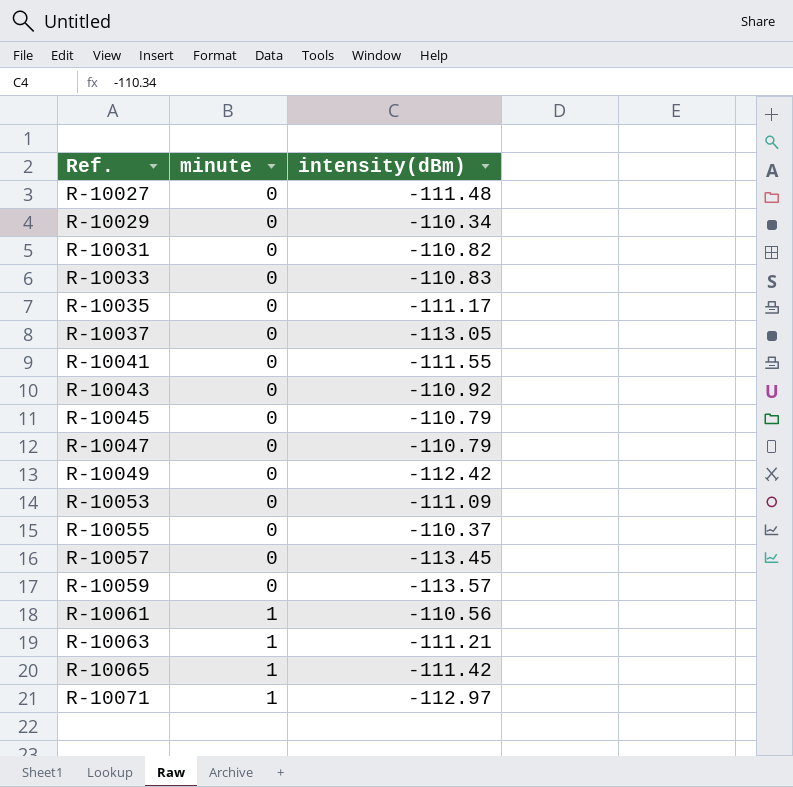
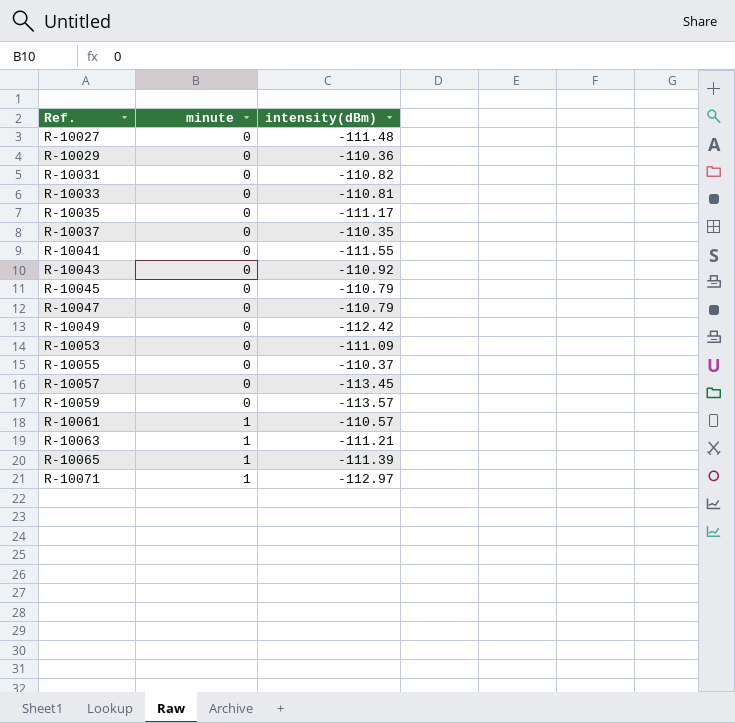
R-10029 | intensity(dBm): -110.34 -> -110.36
R-10033 | intensity(dBm): -110.83 -> -110.81
R-10037 | intensity(dBm): -113.05 -> -110.35
R-10061 | intensity(dBm): -110.56 -> -110.57
R-10065 | intensity(dBm): -111.42 -> -111.39

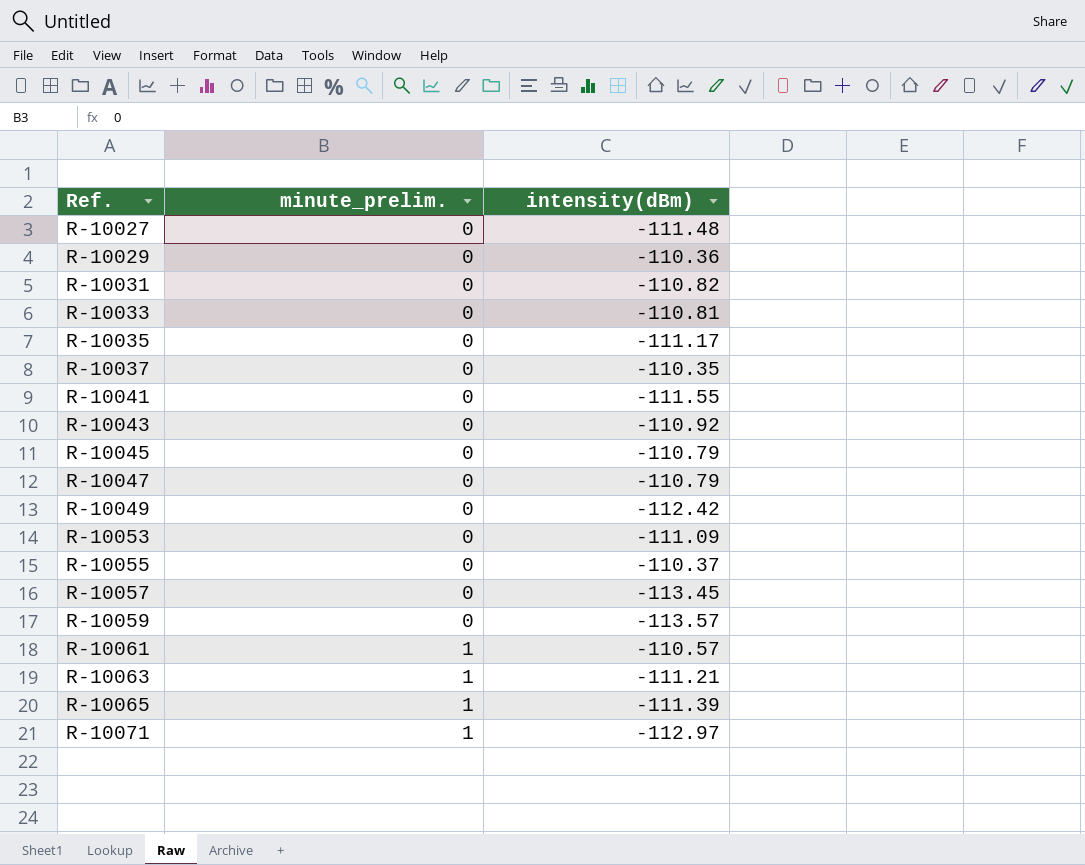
column name: minute -> minute_prelim.

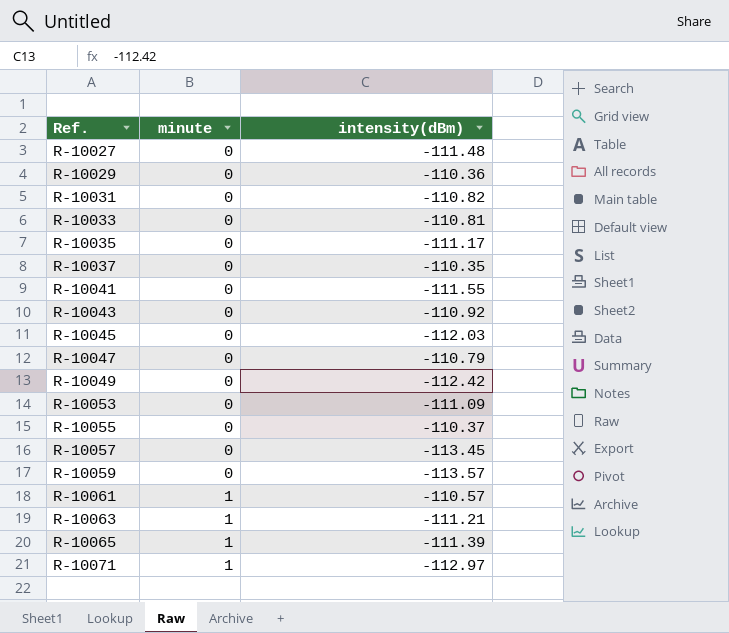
column name: minute_prelim. -> minute
R-10045 | intensity(dBm): -110.79 -> -112.03

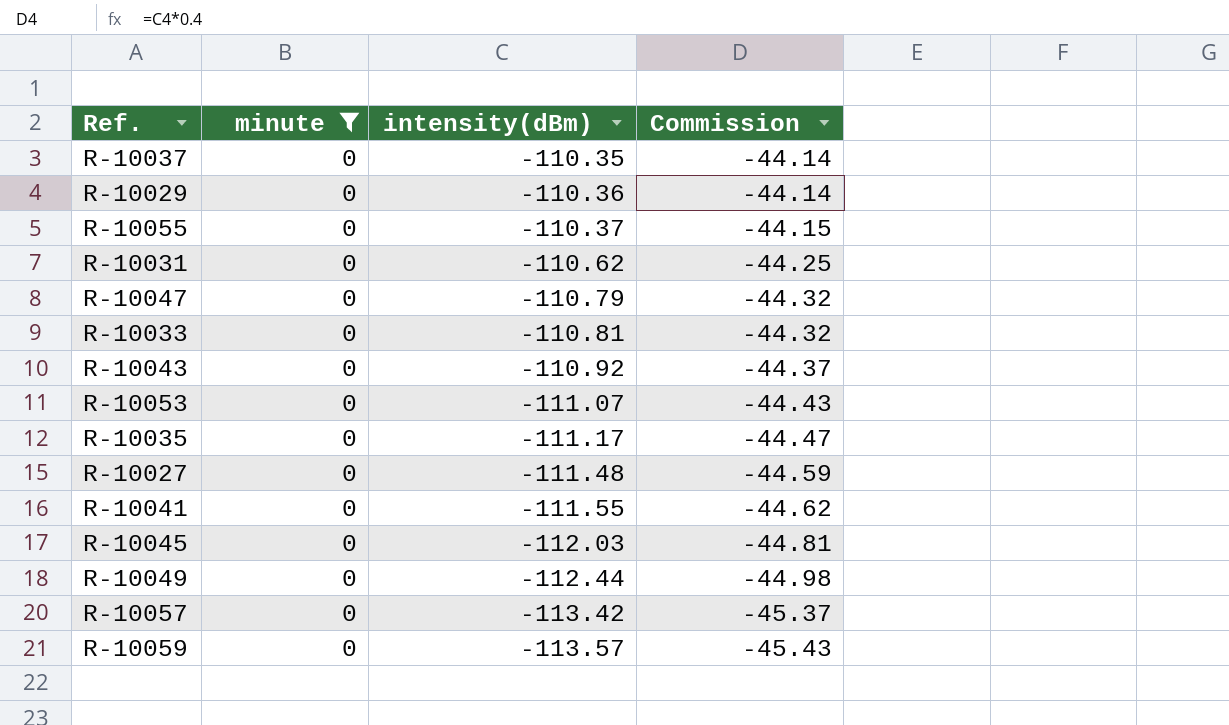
filter: none -> minute = 0
row order: Ref. ascending -> intensity(dBm) descending
column Commission | formula: none -> [intensity(dBm)] * 0.4
R-10031 | intensity(dBm): -110.82 -> -110.62
R-10053 | intensity(dBm): -111.09 -> -111.07
R-10049 | intensity(dBm): -112.42 -> -112.44
R-10057 | intensity(dBm): -113.45 -> -113.42

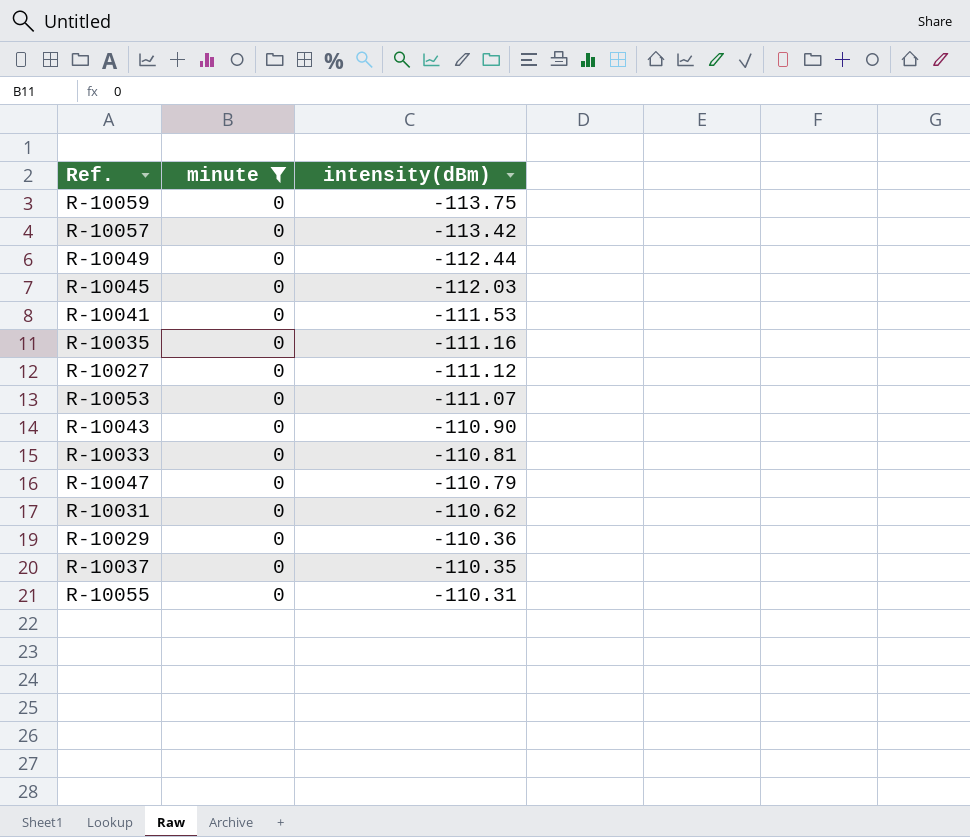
row order: intensity(dBm) descending -> intensity(dBm) ascending
column Commission | formula: [intensity(dBm)] * 0.4 -> none
R-10059 | intensity(dBm): -113.57 -> -113.75
R-10041 | intensity(dBm): -111.55 -> -111.53
R-10035 | intensity(dBm): -111.17 -> -111.16
R-10027 | intensity(dBm): -111.48 -> -111.12
R-10043 | intensity(dBm): -110.92 -> -110.90
R-10055 | intensity(dBm): -110.37 -> -110.31

